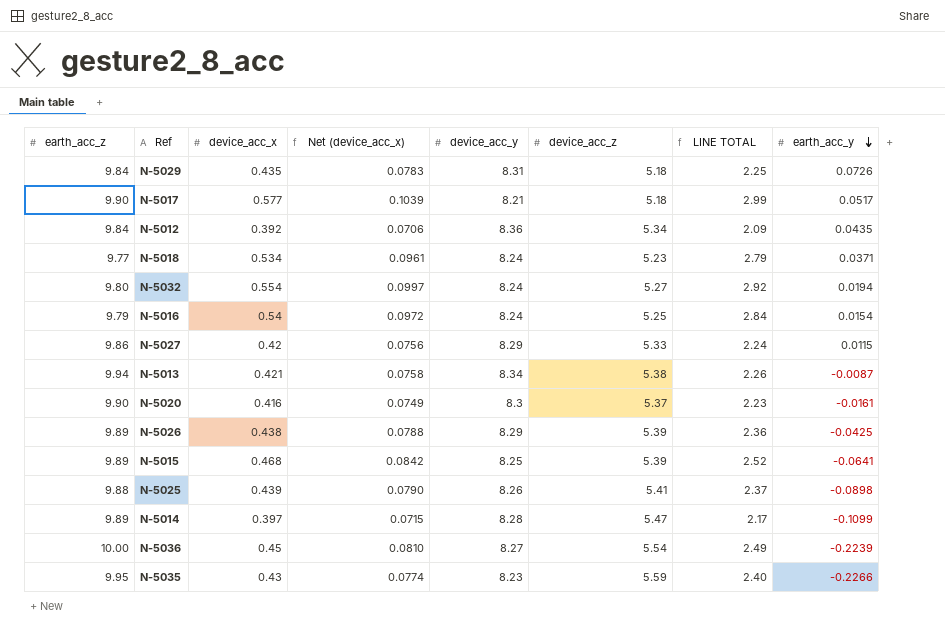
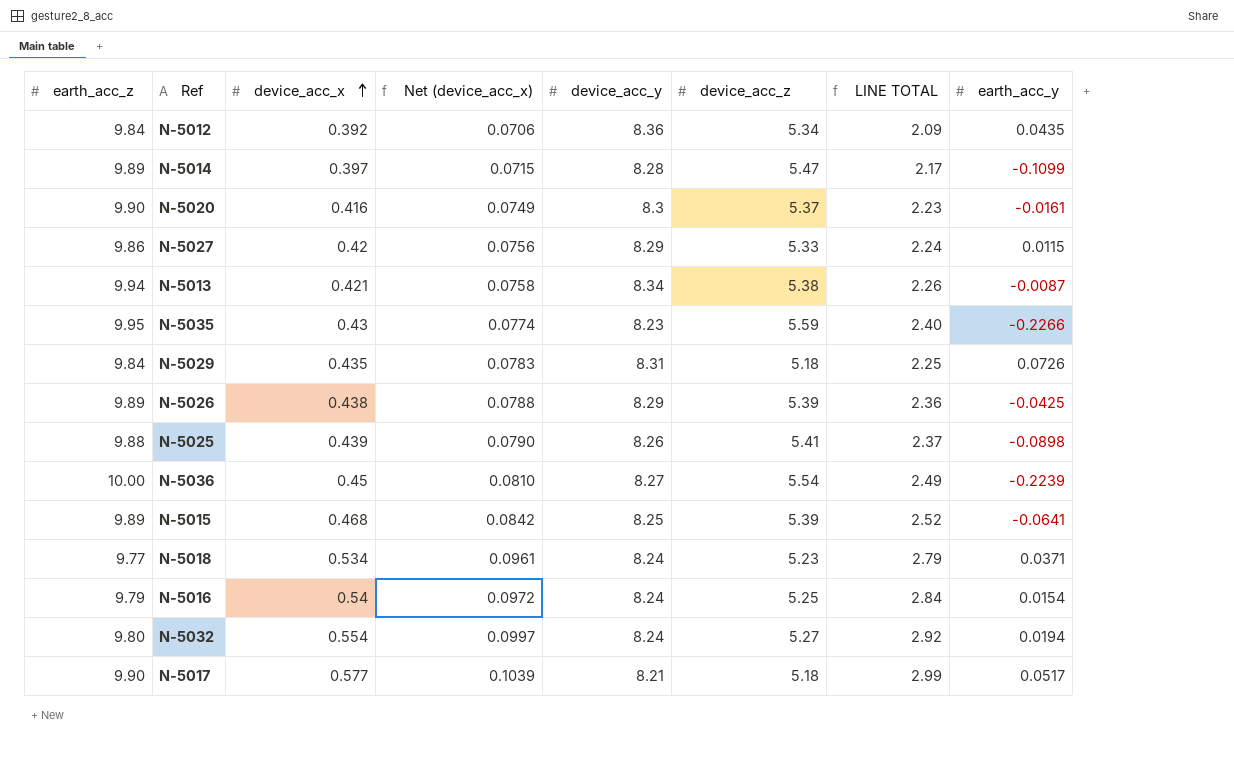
row order: earth_acc_y descending -> device_acc_x ascending

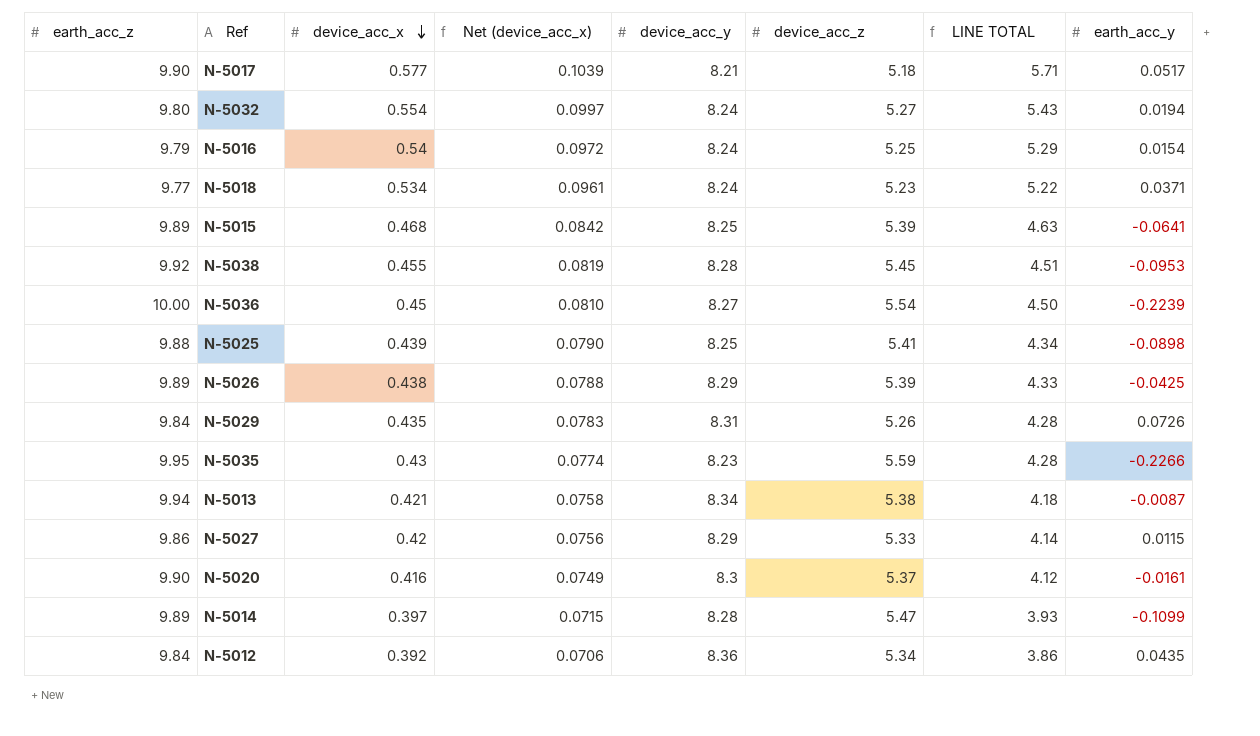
row order: device_acc_x ascending -> device_acc_x descending
column LINE TOTAL | formula: [device_acc_x] * [device_acc_z] -> [earth_acc_z] * [device_acc_x]
row N-5038: none -> 9.92 | 0.455 | 0.0819 | 8.28 | 5.45 | 4.51 | -0.0953
N-5025 | device_acc_y: 8.26 -> 8.25
N-5029 | device_acc_z: 5.18 -> 5.26

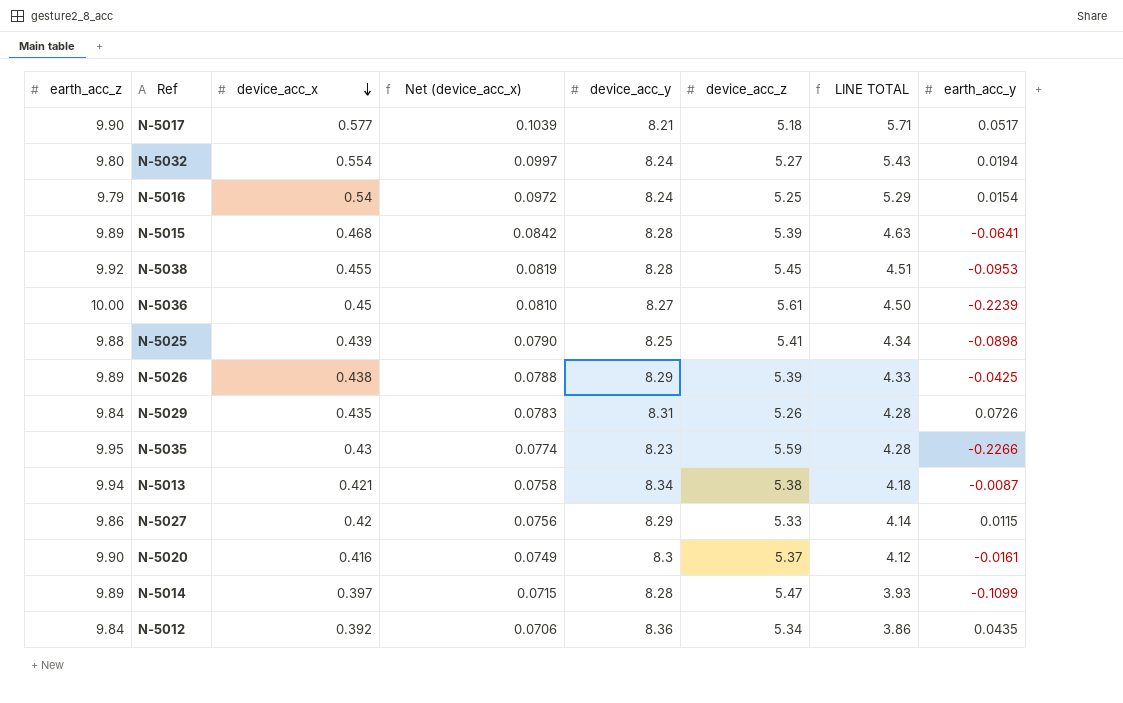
row N-5018: 9.77 | 0.534 | 0.0961 | 8.24 | 5.23 | 5.22 | 0.0371 -> none
N-5015 | device_acc_y: 8.25 -> 8.28
N-5036 | device_acc_z: 5.54 -> 5.61

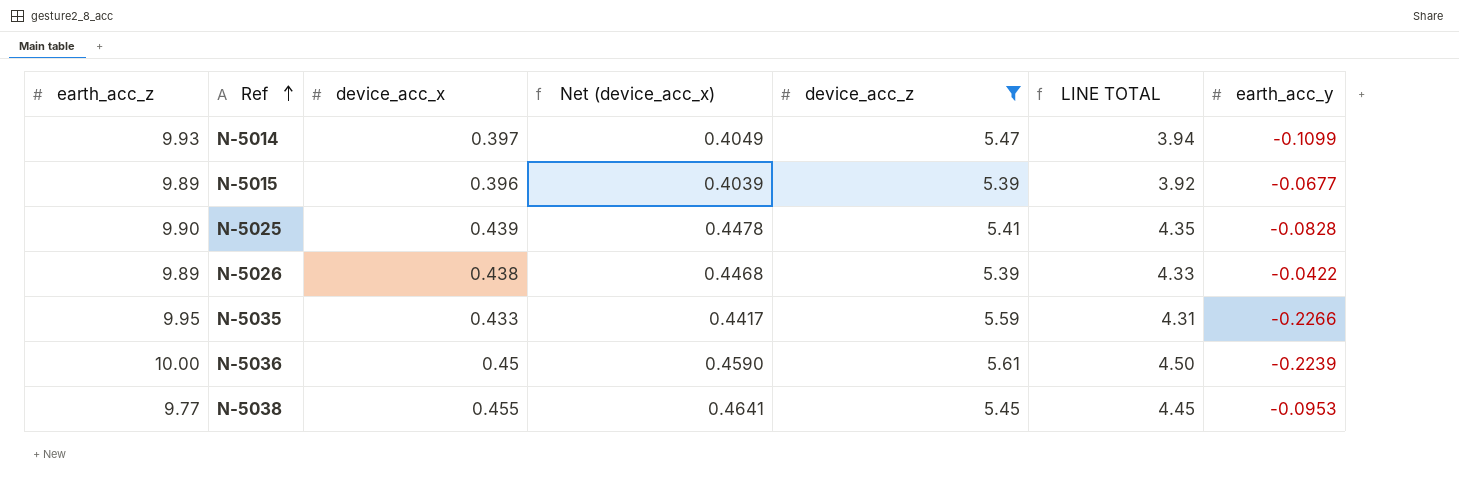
filter: none -> device_acc_z >= 5.39
row order: device_acc_x descending -> Ref ascending
column device_acc_y | position: 5 -> none
column Net (device_acc_x) | formula: [device_acc_x] * 0.18 -> [device_acc_x] * 1.02
N-5014 | earth_acc_z: 9.89 -> 9.93
N-5014 | LINE TOTAL: 3.93 -> 3.94
N-5015 | device_acc_x: 0.468 -> 0.396
N-5015 | LINE TOTAL: 4.63 -> 3.92
N-5015 | earth_acc_y: -0.0641 -> -0.0677
N-5025 | earth_acc_z: 9.88 -> 9.90
N-5025 | LINE TOTAL: 4.34 -> 4.35
N-5025 | earth_acc_y: -0.0898 -> -0.0828
N-5026 | earth_acc_y: -0.0425 -> -0.0422
N-5035 | device_acc_x: 0.43 -> 0.433
N-5035 | LINE TOTAL: 4.28 -> 4.31
N-5038 | earth_acc_z: 9.92 -> 9.77
N-5038 | LINE TOTAL: 4.51 -> 4.45

